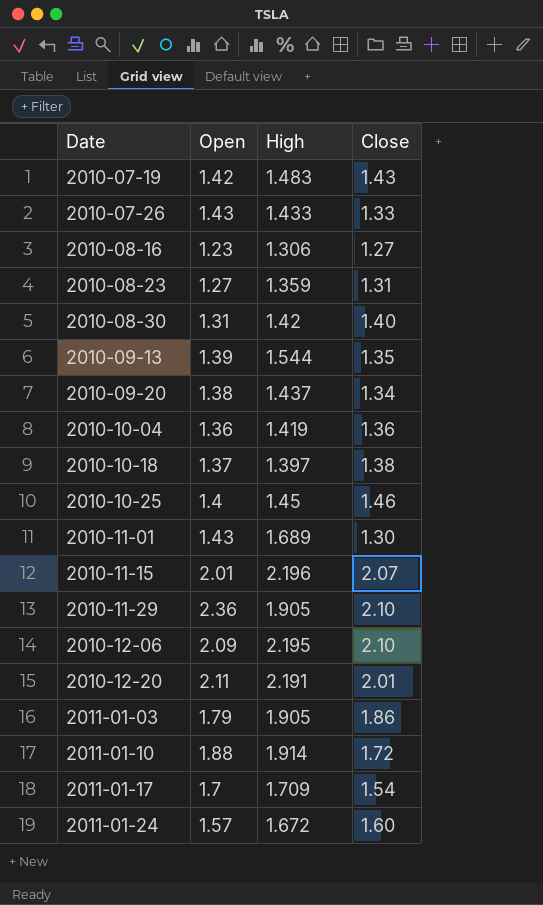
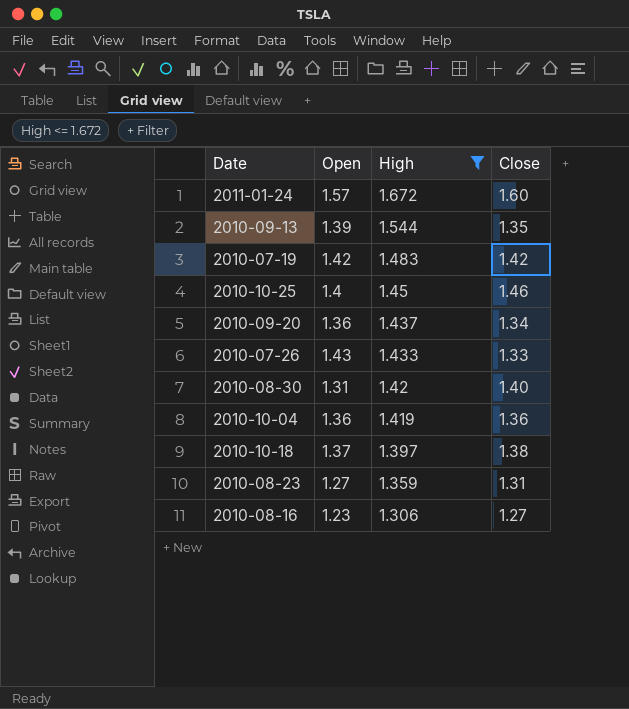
filter: none -> High <= 1.672
row order: Date ascending -> High descending
2010-07-19 | Close: 1.43 -> 1.42
2010-09-20 | Open: 1.38 -> 1.36

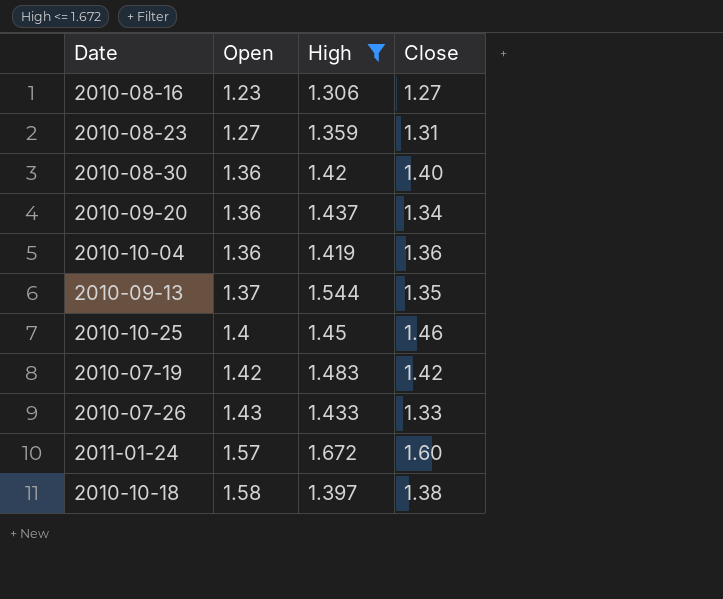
row order: High descending -> Open ascending
2010-08-30 | Open: 1.31 -> 1.36
2010-09-13 | Open: 1.39 -> 1.37
2010-10-18 | Open: 1.37 -> 1.58

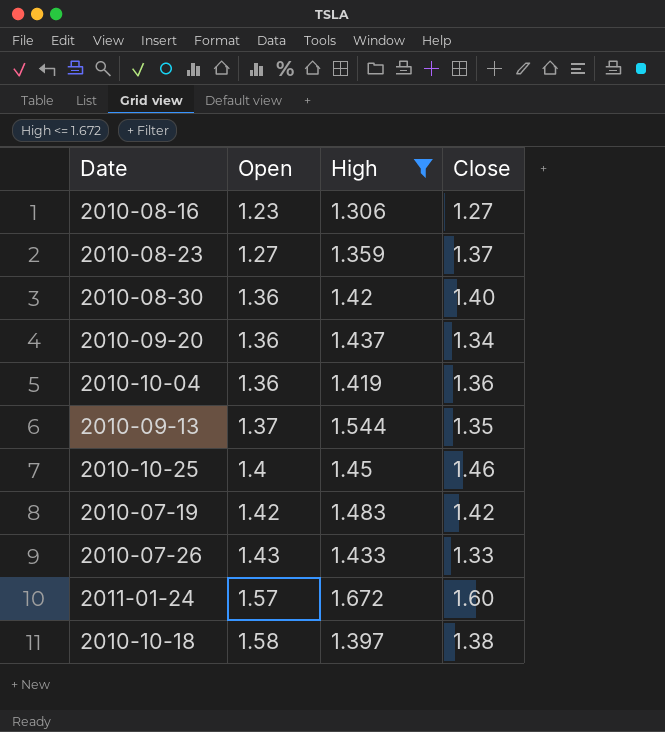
2010-08-23 | Close: 1.31 -> 1.37

